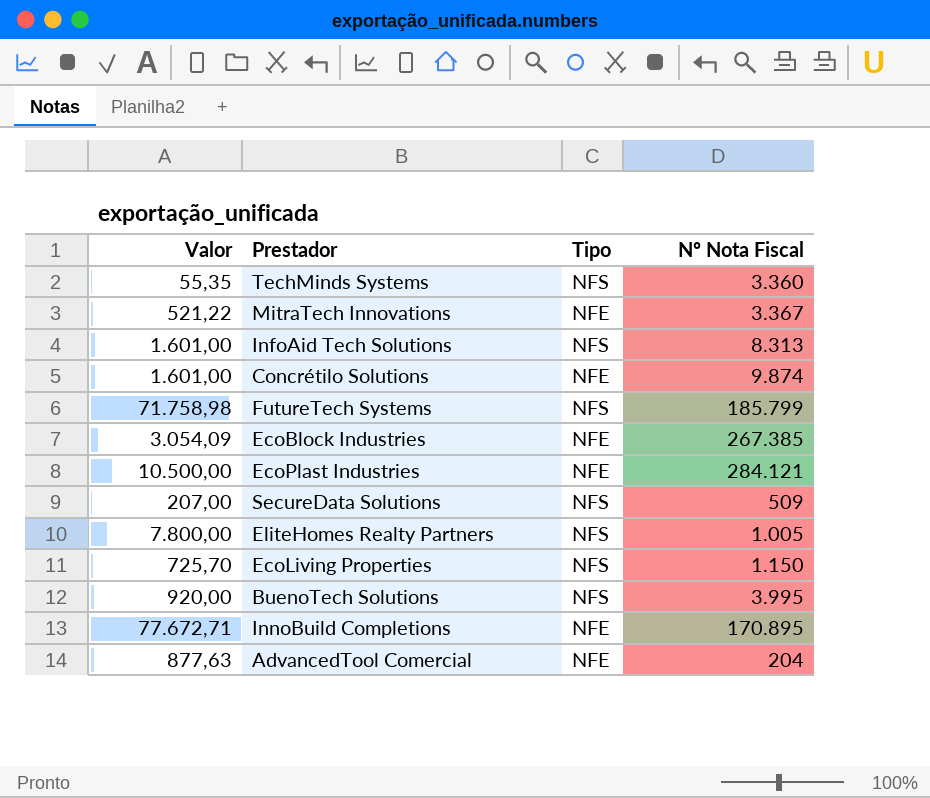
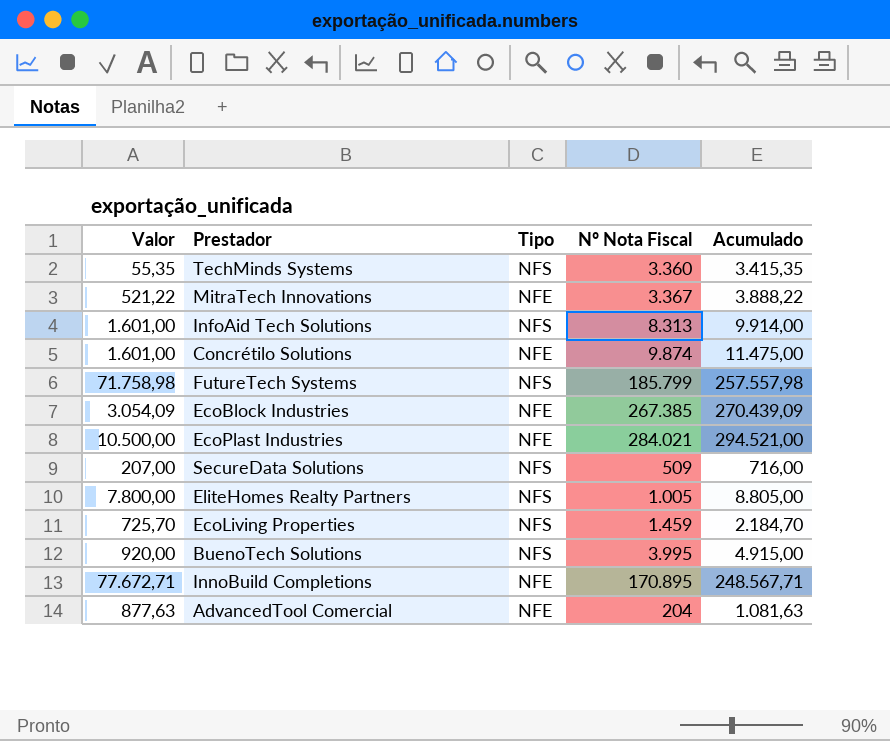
column Acumulado | formula: none -> [Valor] + [Nº Nota Fiscal]
EcoPlast Industries | Nº Nota Fiscal: 284.121 -> 284.021
EcoLiving Properties | Nº Nota Fiscal: 1.150 -> 1.459

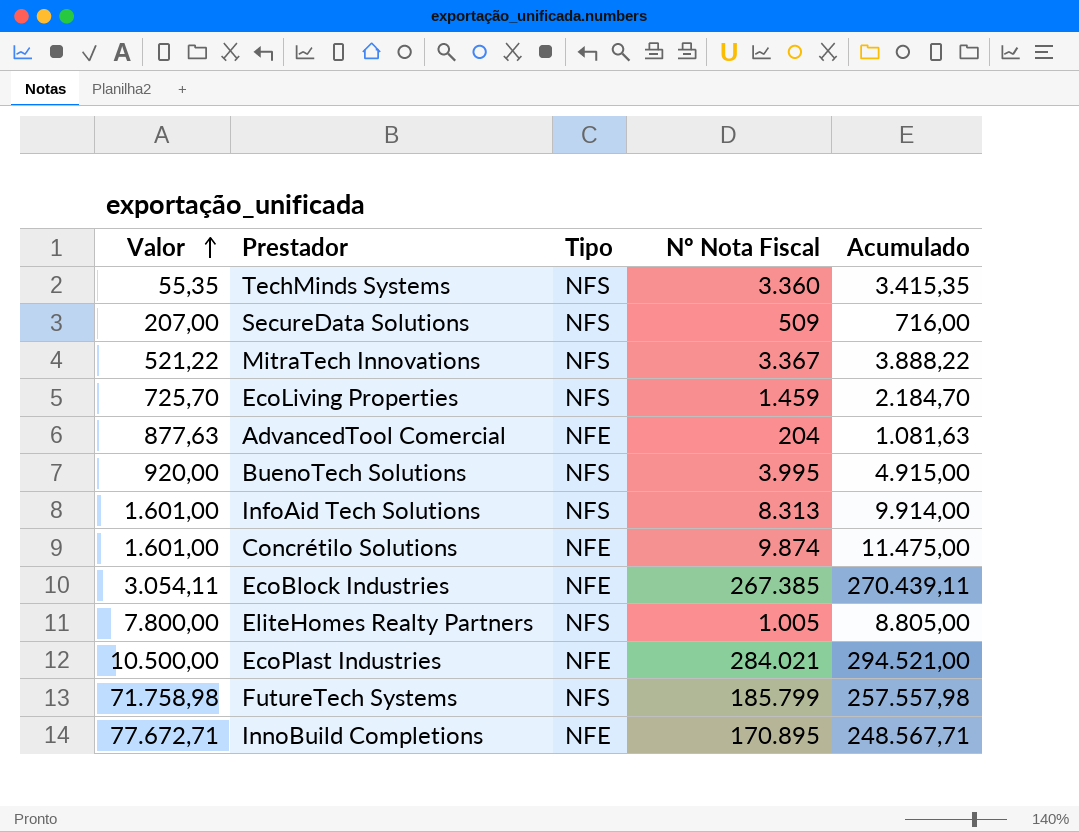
row order: none -> Valor ascending
MitraTech Innovations | Tipo: NFE -> NFS
EcoBlock Industries | Valor: 3.054,09 -> 3.054,11
EcoBlock Industries | Acumulado: 270.439,09 -> 270.439,11

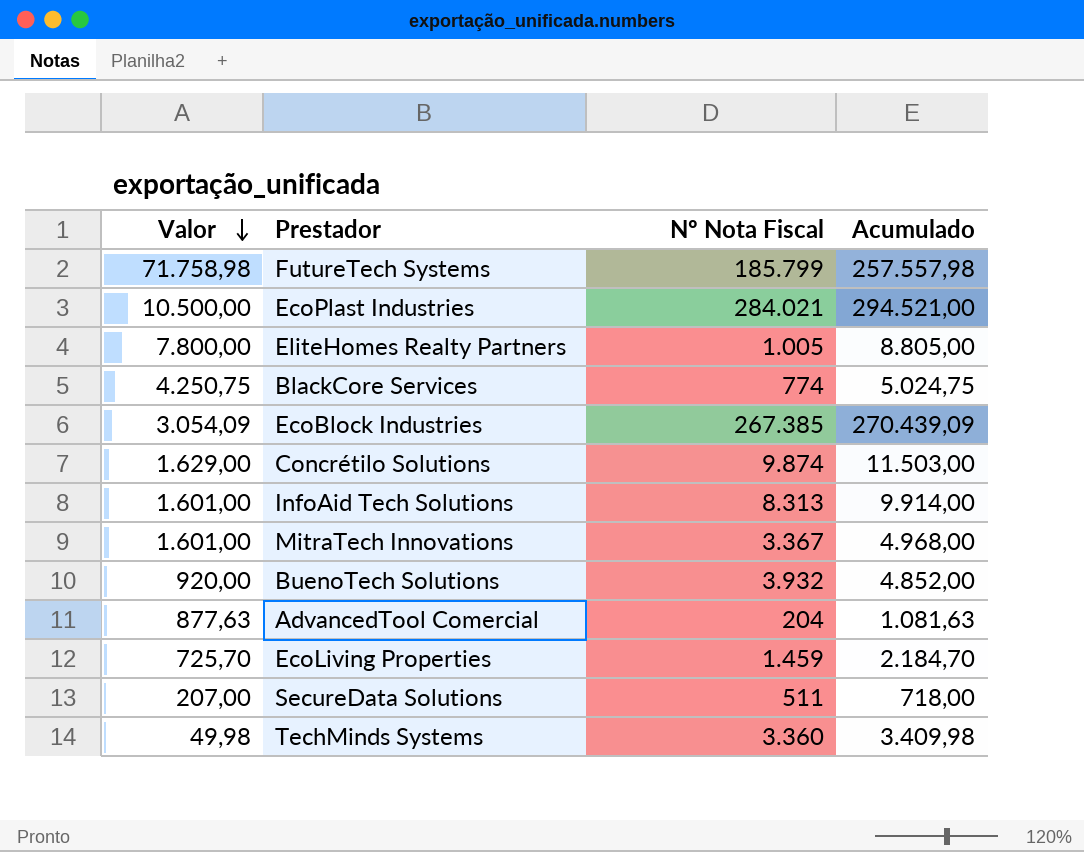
row order: Valor ascending -> Valor descending
column Tipo | position: 3 -> none
row InnoBuild Completions: 77.672,71 | NFE | 170.895 | 248.567,71 -> none
row BlackCore Services: none -> 4.250,75 | 774 | 5.024,75
EcoBlock Industries | Valor: 3.054,11 -> 3.054,09
EcoBlock Industries | Acumulado: 270.439,11 -> 270.439,09
Concrétilo Solutions | Valor: 1.601,00 -> 1.629,00
Concrétilo Solutions | Acumulado: 11.475,00 -> 11.503,00
MitraTech Innovations | Valor: 521,22 -> 1.601,00
MitraTech Innovations | Acumulado: 3.888,22 -> 4.968,00
BuenoTech Solutions | Nº Nota Fiscal: 3.995 -> 3.932
BuenoTech Solutions | Acumulado: 4.915,00 -> 4.852,00
SecureData Solutions | Nº Nota Fiscal: 509 -> 511
SecureData Solutions | Acumulado: 716,00 -> 718,00
TechMinds Systems | Valor: 55,35 -> 49,98
TechMinds Systems | Acumulado: 3.415,35 -> 3.409,98

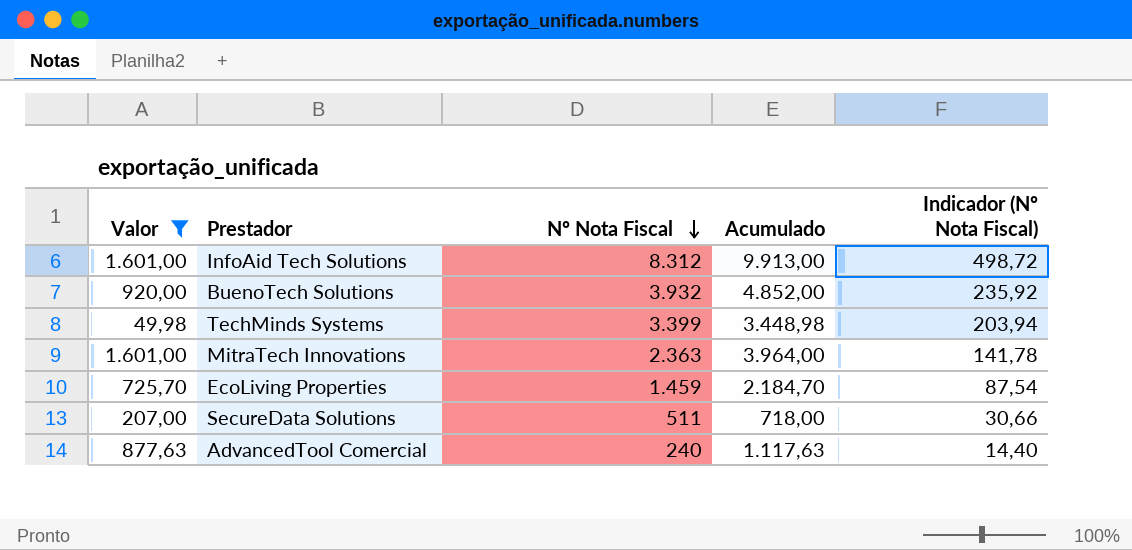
filter: none -> Valor <= 1.601,00
row order: Valor descending -> Nº Nota Fiscal descending
column Indicador (Nº Nota Fiscal) | formula: none -> [Nº Nota Fiscal] * 0,06
InfoAid Tech Solutions | Nº Nota Fiscal: 8.313 -> 8.312
InfoAid Tech Solutions | Acumulado: 9.914,00 -> 9.913,00
TechMinds Systems | Nº Nota Fiscal: 3.360 -> 3.399
TechMinds Systems | Acumulado: 3.409,98 -> 3.448,98
MitraTech Innovations | Nº Nota Fiscal: 3.367 -> 2.363
MitraTech Innovations | Acumulado: 4.968,00 -> 3.964,00
AdvancedTool Comercial | Nº Nota Fiscal: 204 -> 240
AdvancedTool Comercial | Acumulado: 1.081,63 -> 1.117,63

